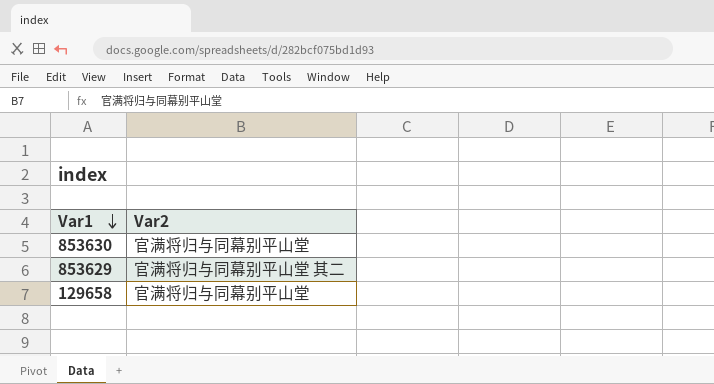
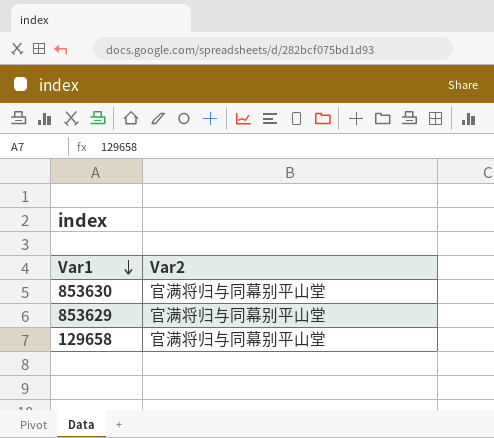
853629 | Var2: 官满将归与同幕别平山堂 其二 -> 官满将归与同幕别平山堂

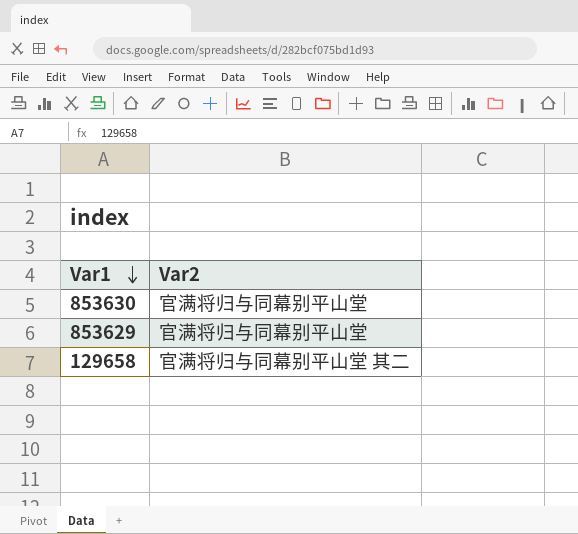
129658 | Var2: 官满将归与同幕别平山堂 -> 官满将归与同幕别平山堂 其二

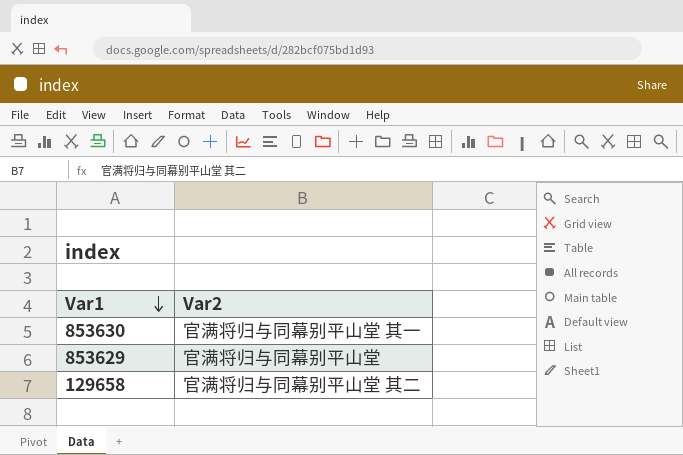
853630 | Var2: 官满将归与同幕别平山堂 -> 官满将归与同幕别平山堂 其一

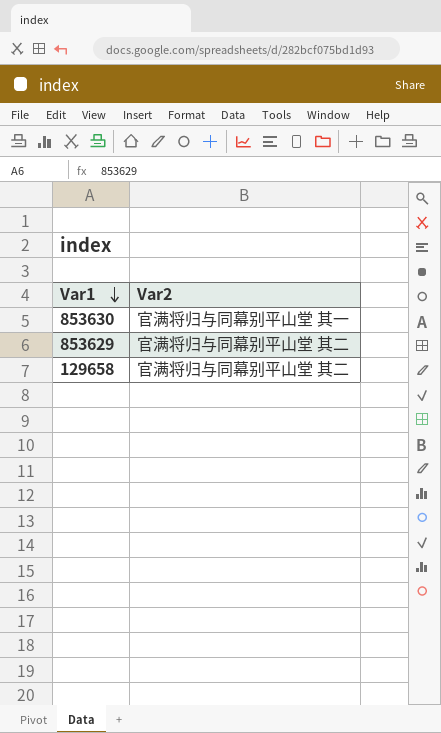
853629 | Var2: 官满将归与同幕别平山堂 -> 官满将归与同幕别平山堂 其二

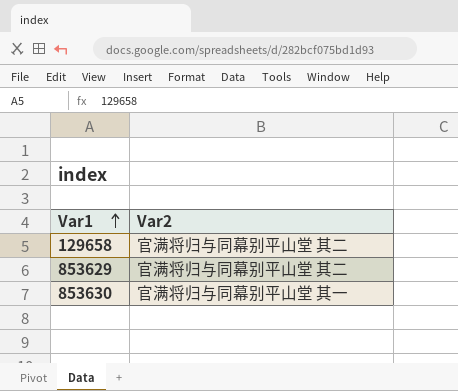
row order: Var1 descending -> Var1 ascending

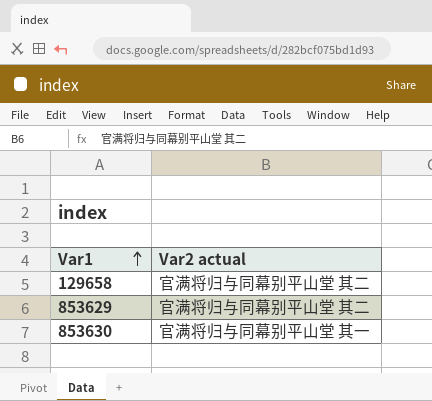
column name: Var2 -> Var2 actual

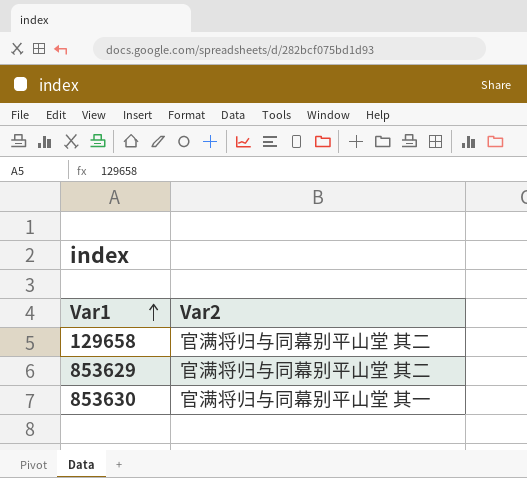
column name: Var2 actual -> Var2

